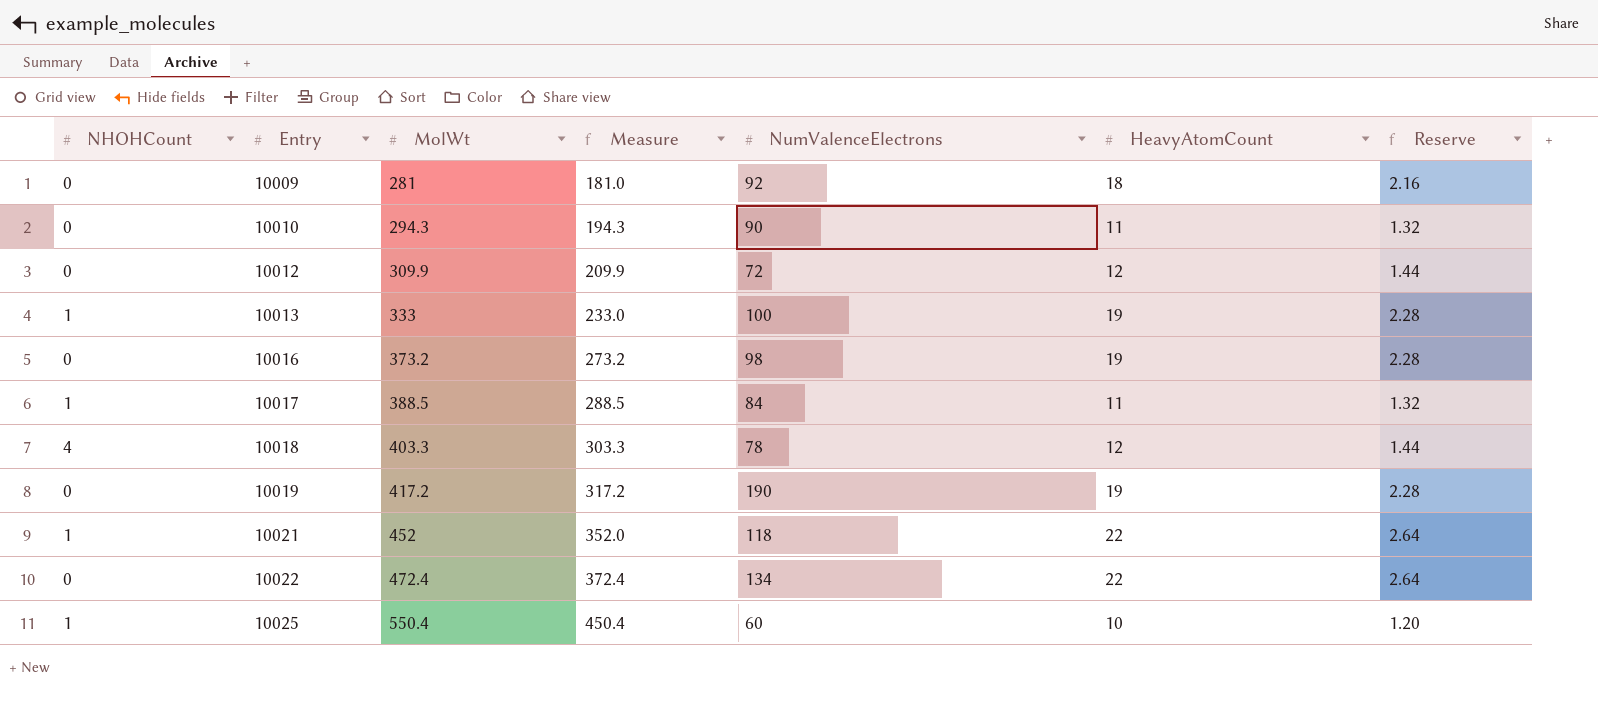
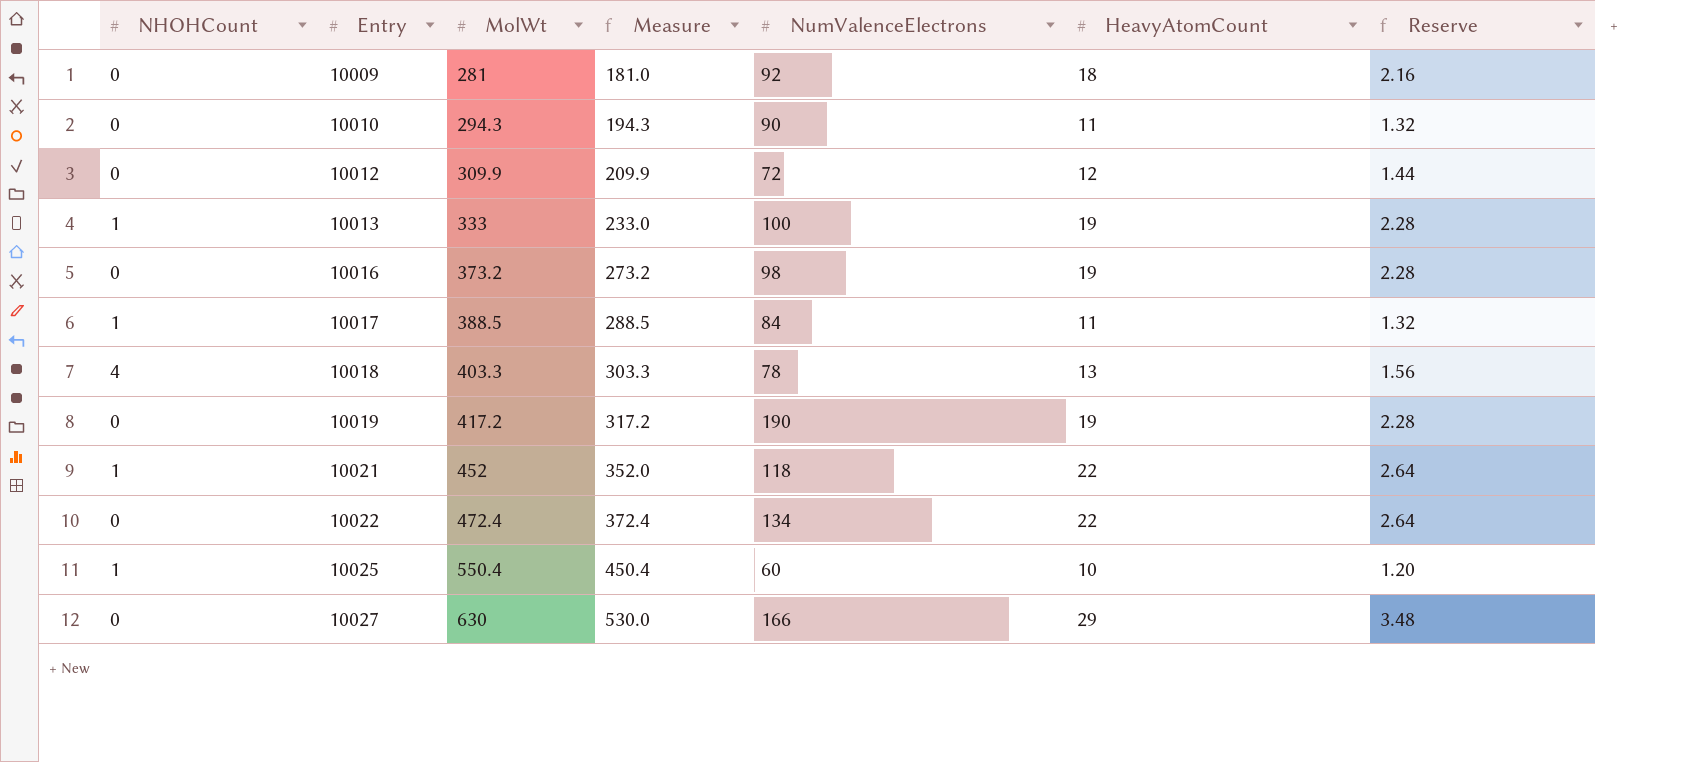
10018 | HeavyAtomCount: 12 -> 13
10018 | Reserve: 1.44 -> 1.56
row 10027: none -> 0 | 630 | 530.0 | 166 | 29 | 3.48

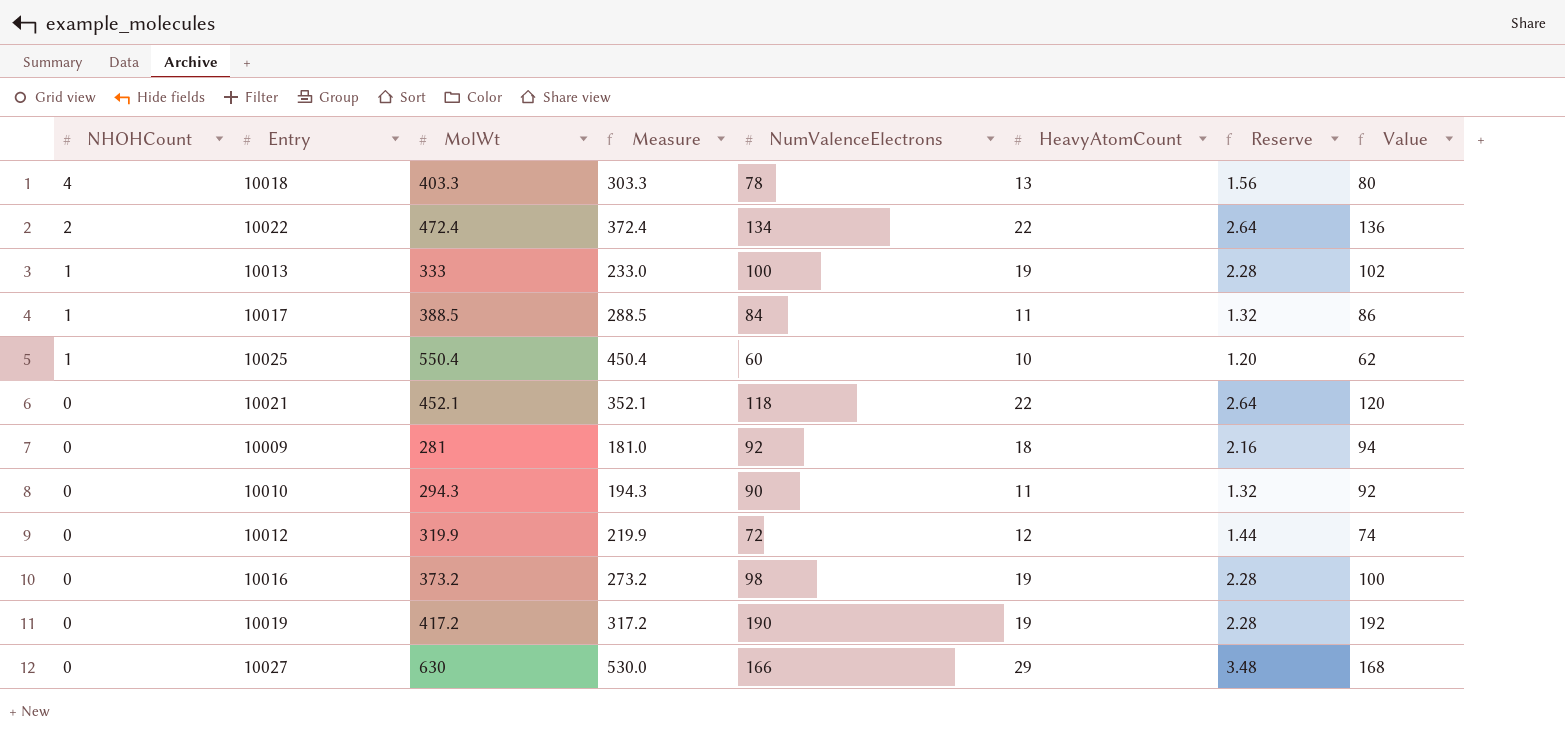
row order: Entry ascending -> NHOHCount descending
column Value | formula: none -> [NumValenceElectrons] + 2
10022 | NHOHCount: 0 -> 2
10021 | NHOHCount: 1 -> 0
10021 | MolWt: 452 -> 452.1
10021 | Measure: 352.0 -> 352.1
10012 | MolWt: 309.9 -> 319.9
10012 | Measure: 209.9 -> 219.9

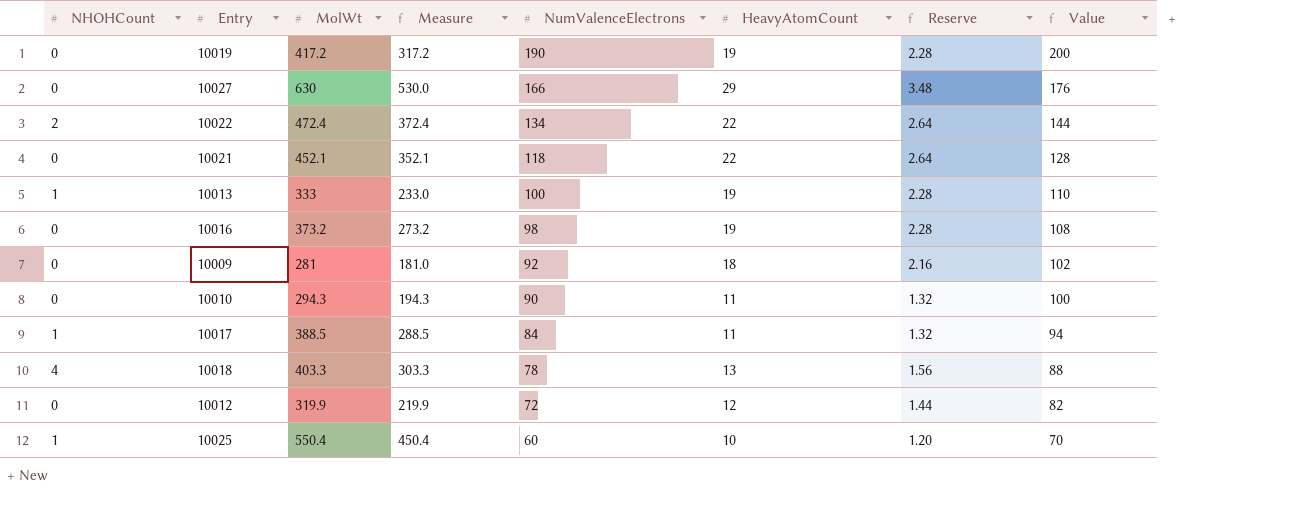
row order: NHOHCount descending -> NumValenceElectrons descending
column Value | formula: [NumValenceElectrons] + 2 -> [NumValenceElectrons] + 10

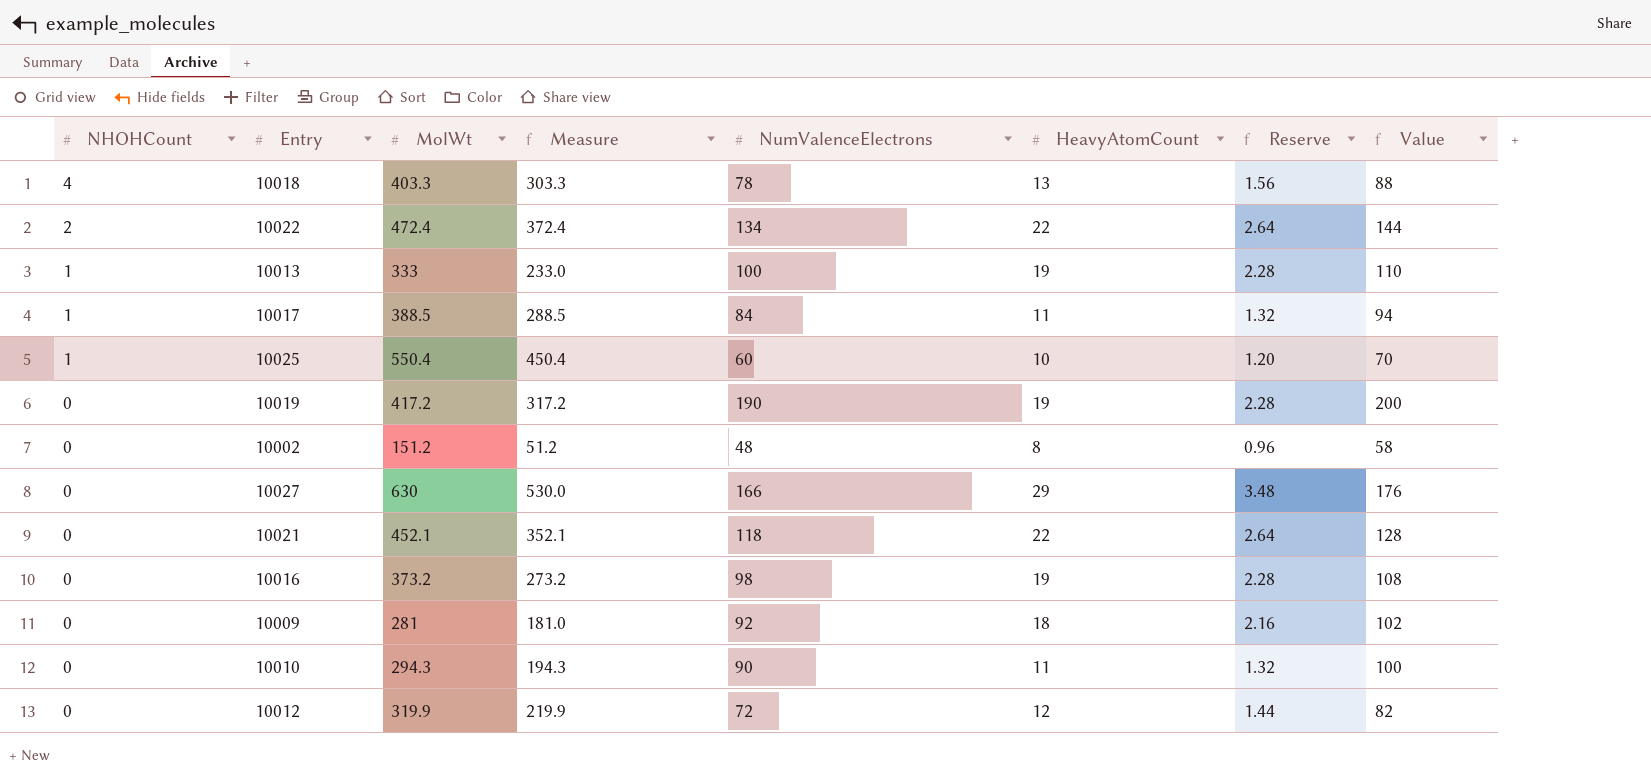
row order: NumValenceElectrons descending -> NHOHCount descending
row 10002: none -> 0 | 151.2 | 51.2 | 48 | 8 | 0.96 | 58

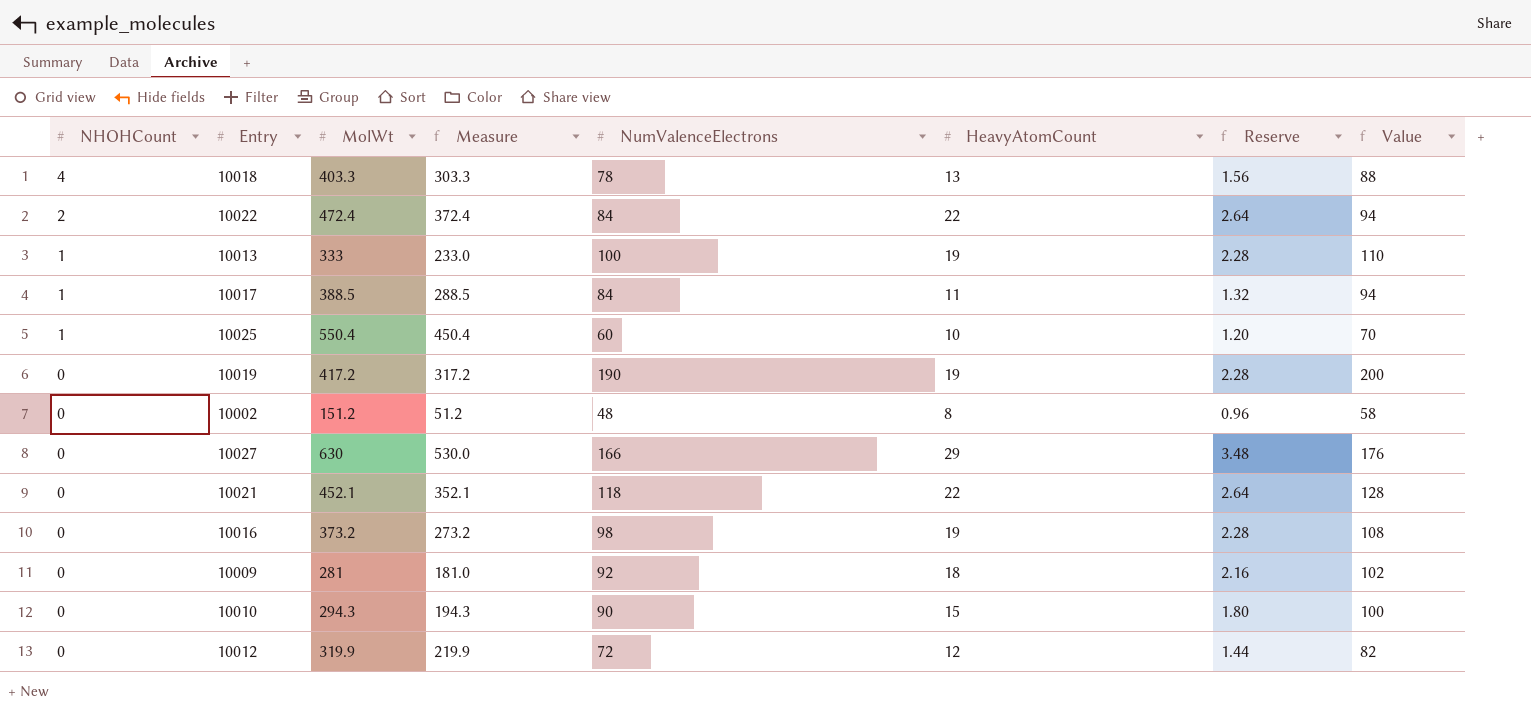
10022 | NumValenceElectrons: 134 -> 84
10022 | Value: 144 -> 94
10010 | HeavyAtomCount: 11 -> 15
10010 | Reserve: 1.32 -> 1.80

